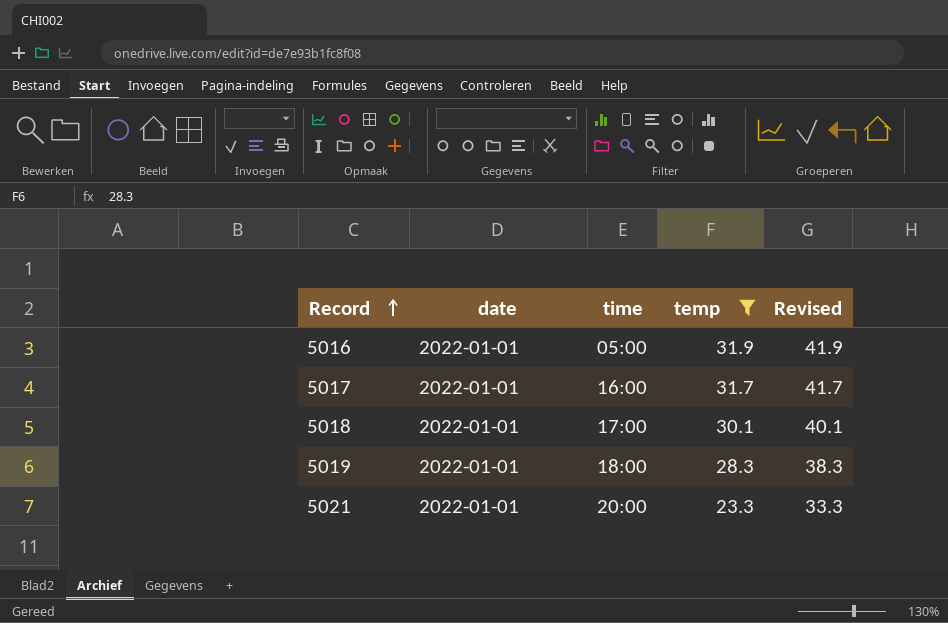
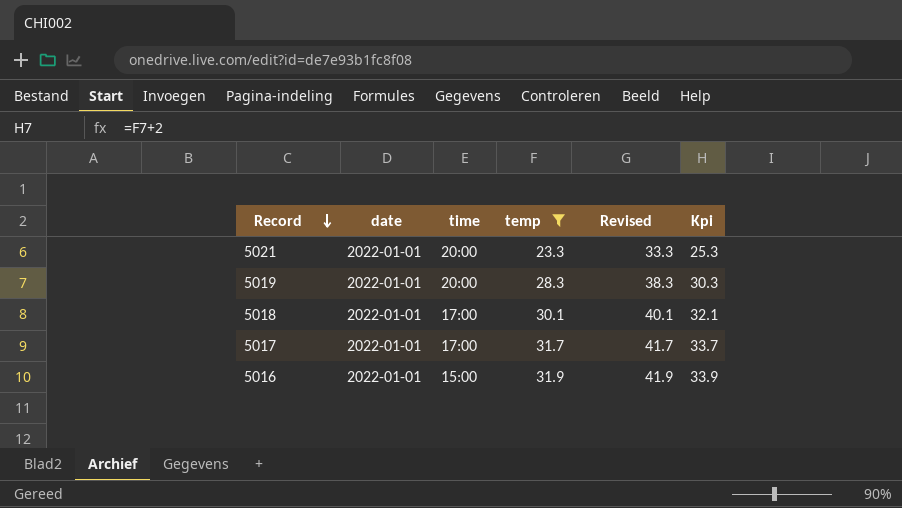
row order: Record ascending -> Record descending
column Kpi | formula: none -> [temp] + 2
5019 | time: 18:00 -> 20:00
5017 | time: 16:00 -> 17:00
5016 | time: 05:00 -> 15:00

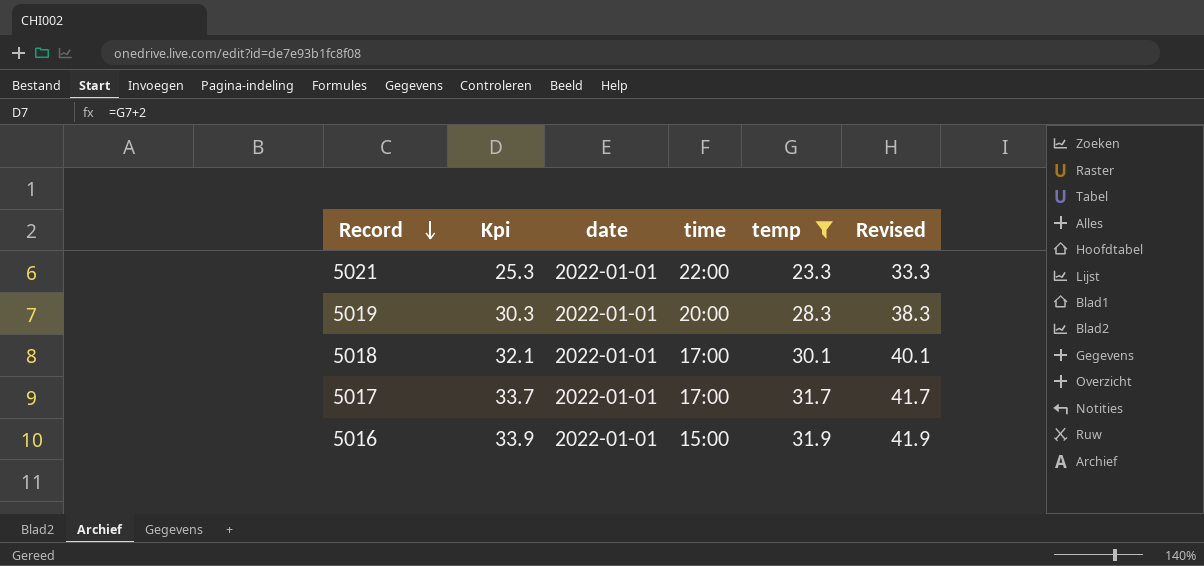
column Kpi | position: 6 -> 2
5021 | time: 20:00 -> 22:00

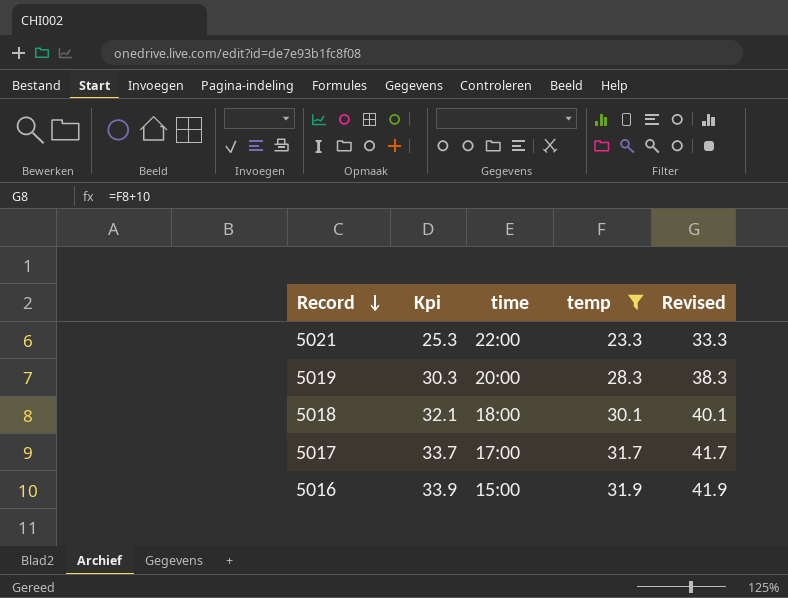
column date | position: 3 -> none
5018 | time: 17:00 -> 18:00

